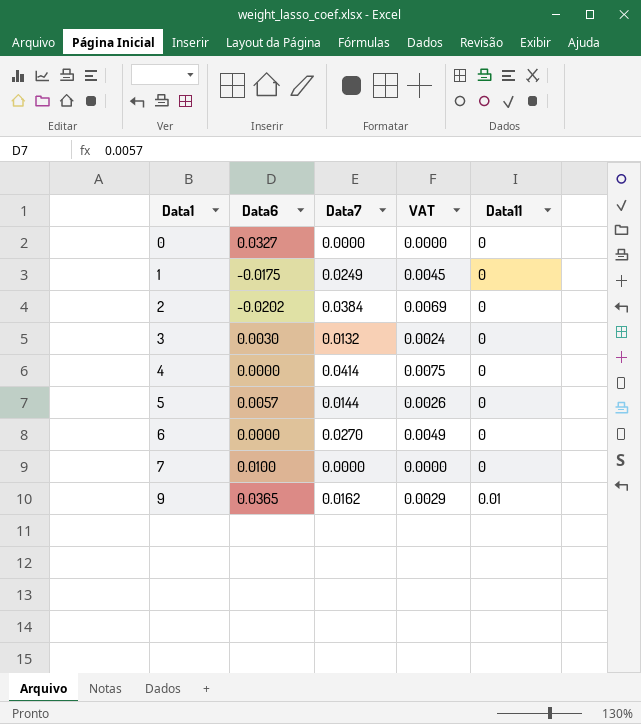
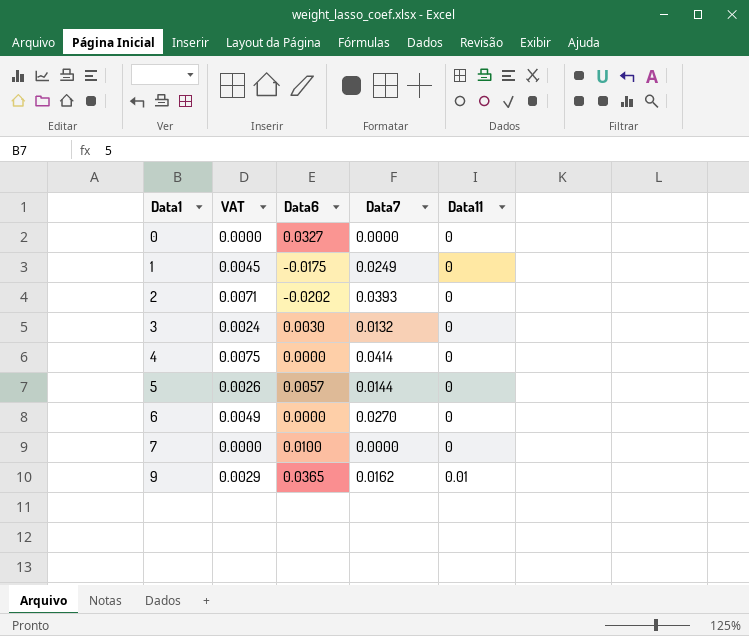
column VAT | position: 4 -> 2
2 | VAT: 0.0069 -> 0.0071
2 | Data7: 0.0384 -> 0.0393

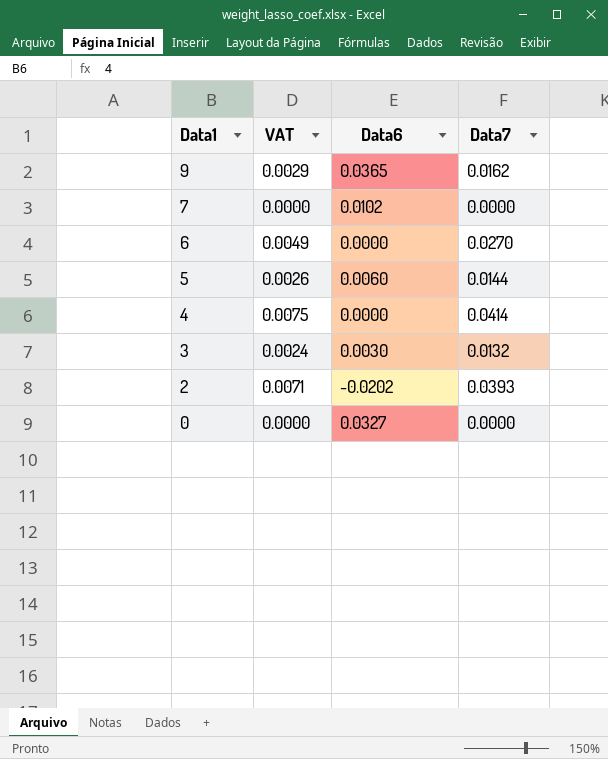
row order: Data1 ascending -> Data1 descending
column Data11 | position: 5 -> none
row 1: 0.0045 | -0.0175 | 0.0249 | 0 -> none
7 | Data6: 0.0100 -> 0.0102
5 | Data6: 0.0057 -> 0.0060

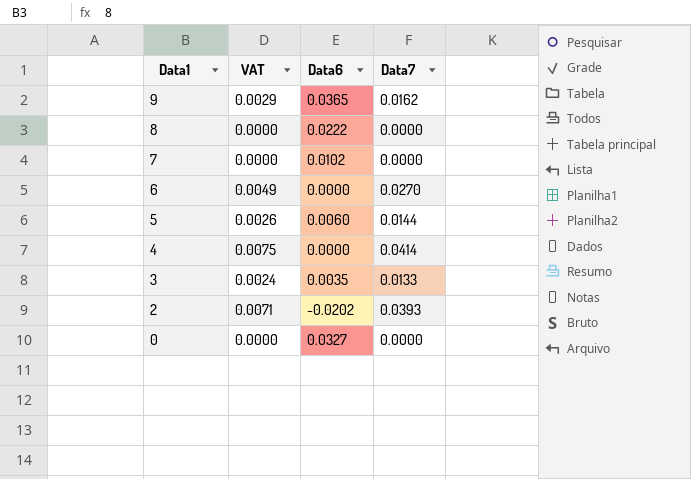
row 8: none -> 0.0000 | 0.0222 | 0.0000
3 | Data6: 0.0030 -> 0.0035
3 | Data7: 0.0132 -> 0.0133

